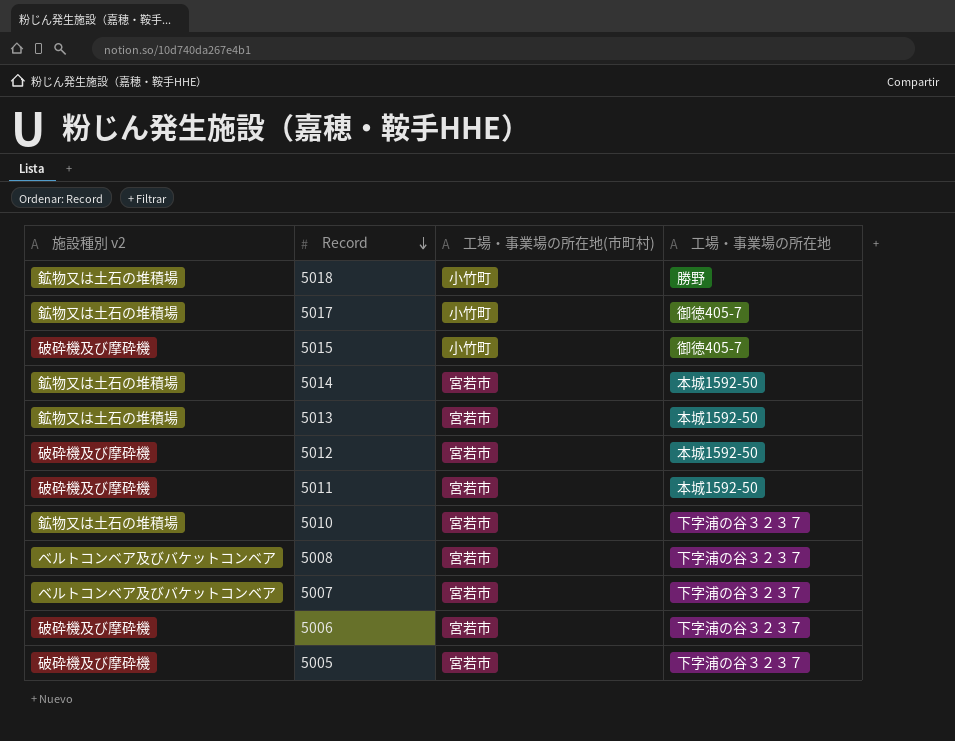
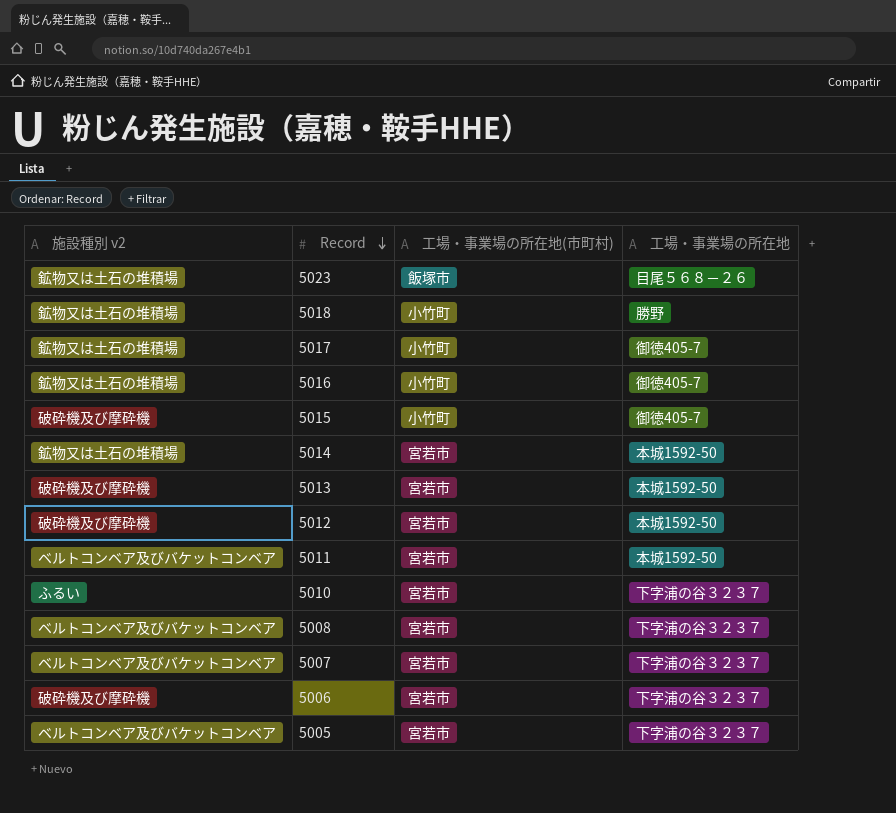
row 5023: none -> 鉱物又は土石の堆積場 | 飯塚市 | 目尾５６８－２６
row 5016: none -> 鉱物又は土石の堆積場 | 小竹町 | 御徳405-7
5013 | 施設種別 v2: 鉱物又は土石の堆積場 -> 破砕機及び摩砕機
5011 | 施設種別 v2: 破砕機及び摩砕機 -> ベルトコンベア及びバケットコンベア
5010 | 施設種別 v2: 鉱物又は土石の堆積場 -> ふるい
5005 | 施設種別 v2: 破砕機及び摩砕機 -> ベルトコンベア及びバケットコンベア

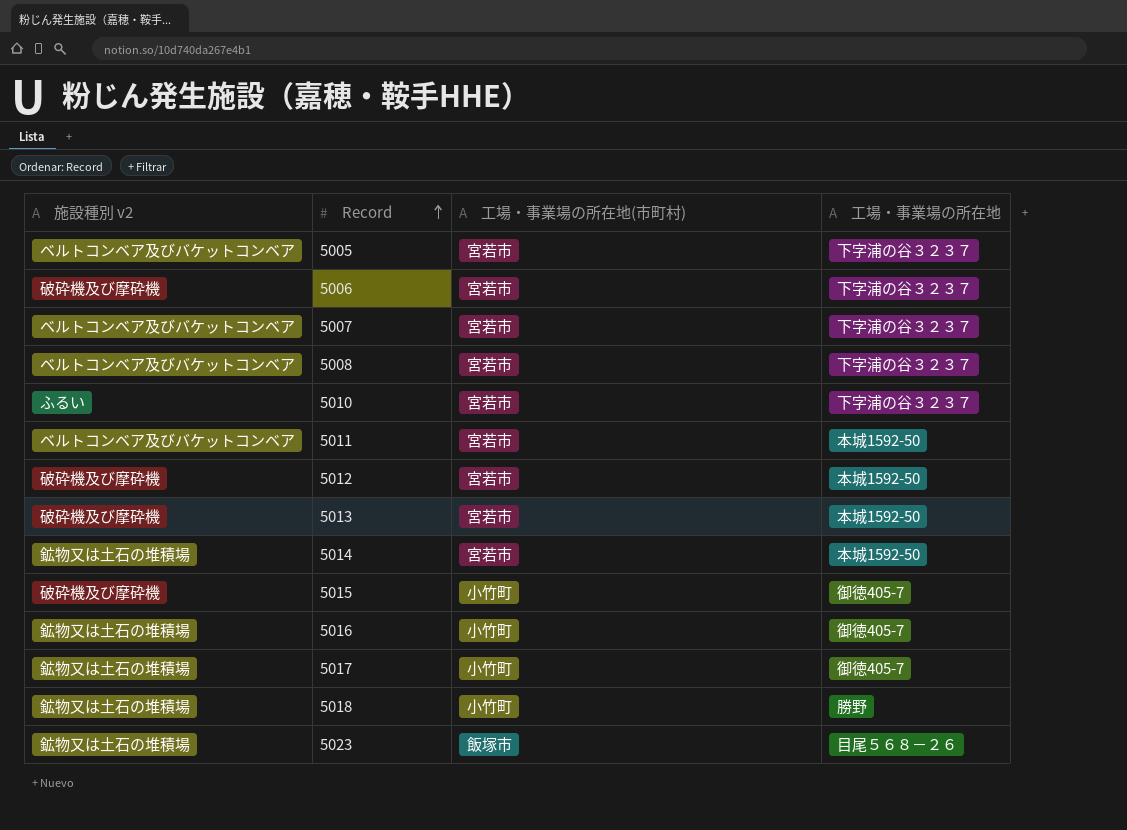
row order: Record descending -> Record ascending

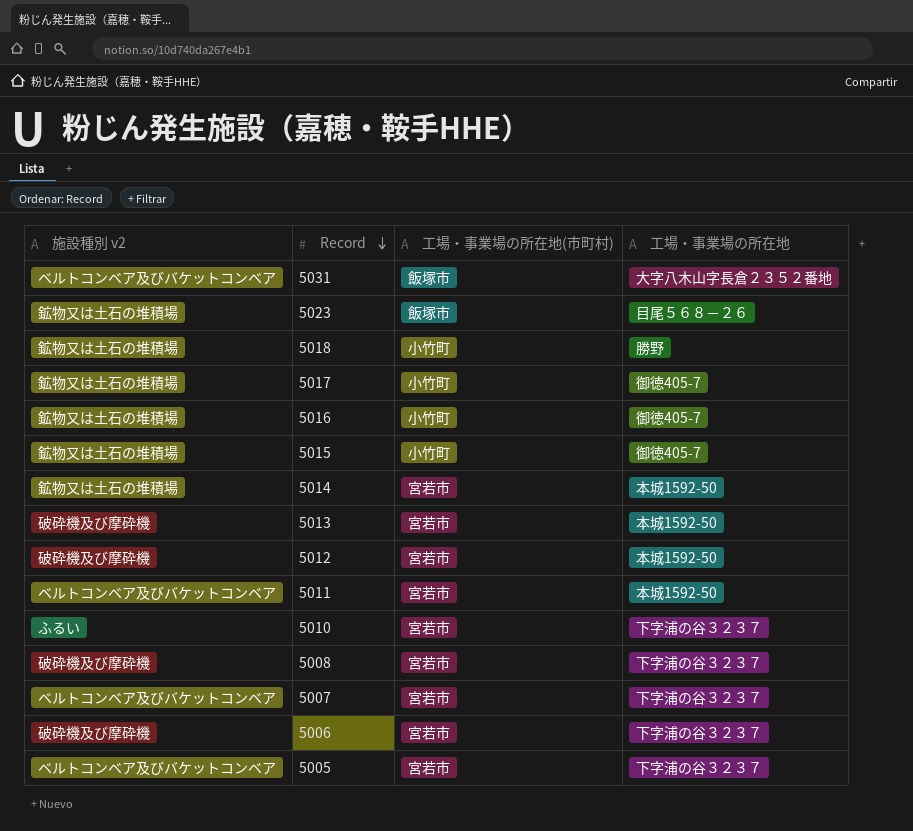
row order: Record ascending -> Record descending
row 5031: none -> ベルトコンベア及びバケットコンベア | 飯塚市 | 大字八木山字長倉２３５２番地
5015 | 施設種別 v2: 破砕機及び摩砕機 -> 鉱物又は土石の堆積場
5008 | 施設種別 v2: ベルトコンベア及びバケットコンベア -> 破砕機及び摩砕機

